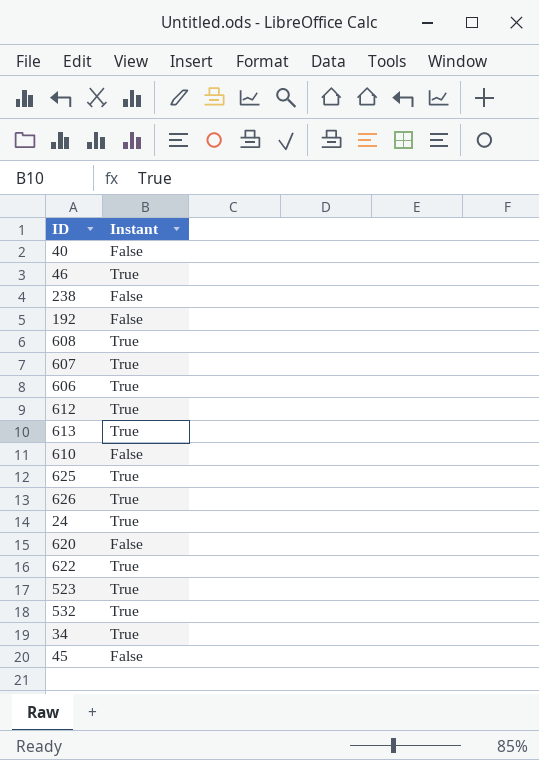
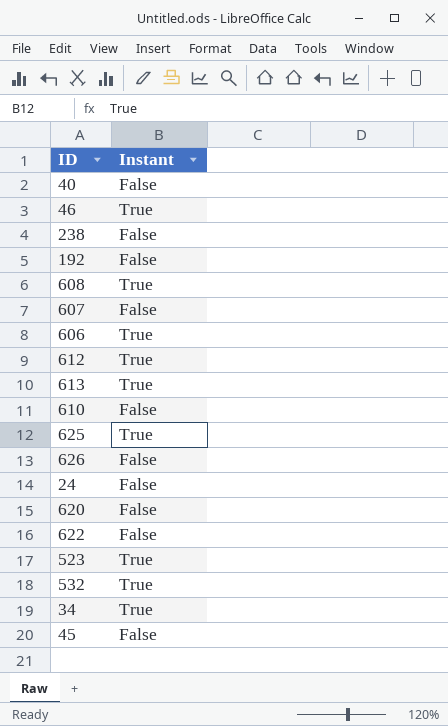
607 | Instant: True -> False
626 | Instant: True -> False
24 | Instant: True -> False
622 | Instant: True -> False

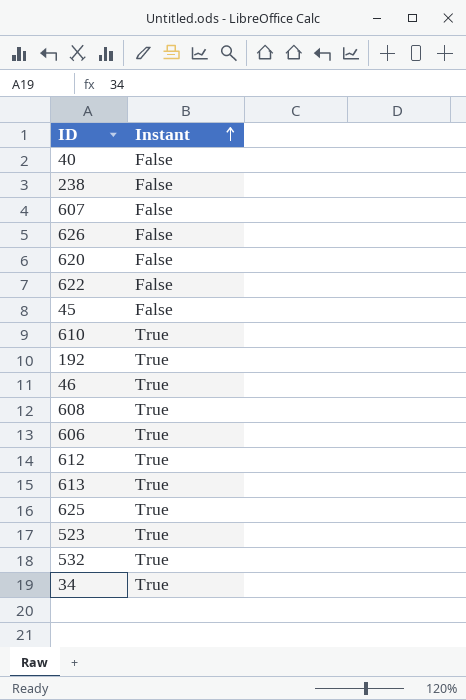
row order: none -> Instant ascending
row 24: False -> none
610 | Instant: False -> True
192 | Instant: False -> True

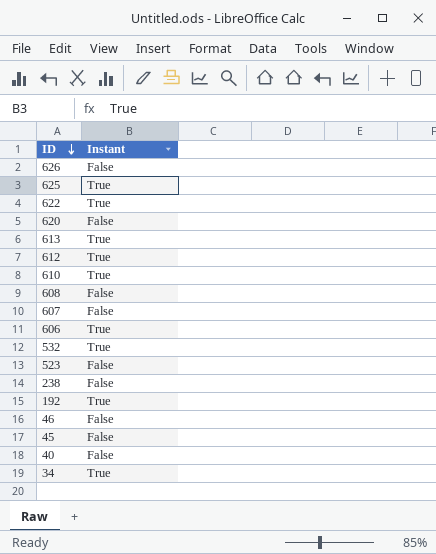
row order: Instant ascending -> ID descending
622 | Instant: False -> True
608 | Instant: True -> False
523 | Instant: True -> False
46 | Instant: True -> False

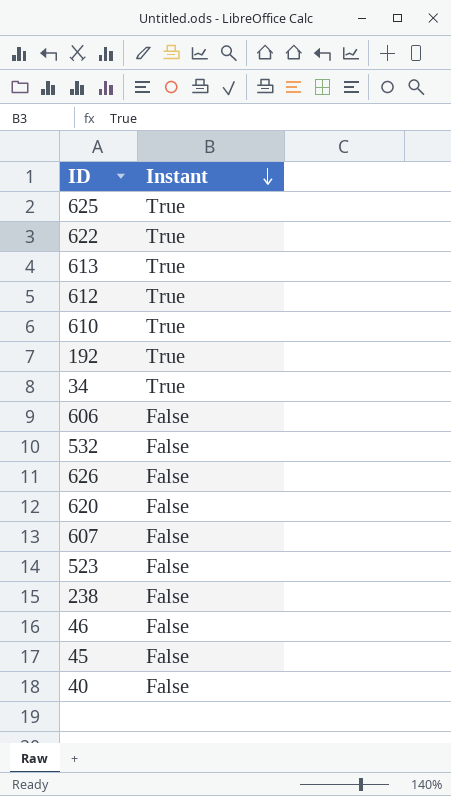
row order: ID descending -> Instant descending
row 608: False -> none
606 | Instant: True -> False
532 | Instant: True -> False

